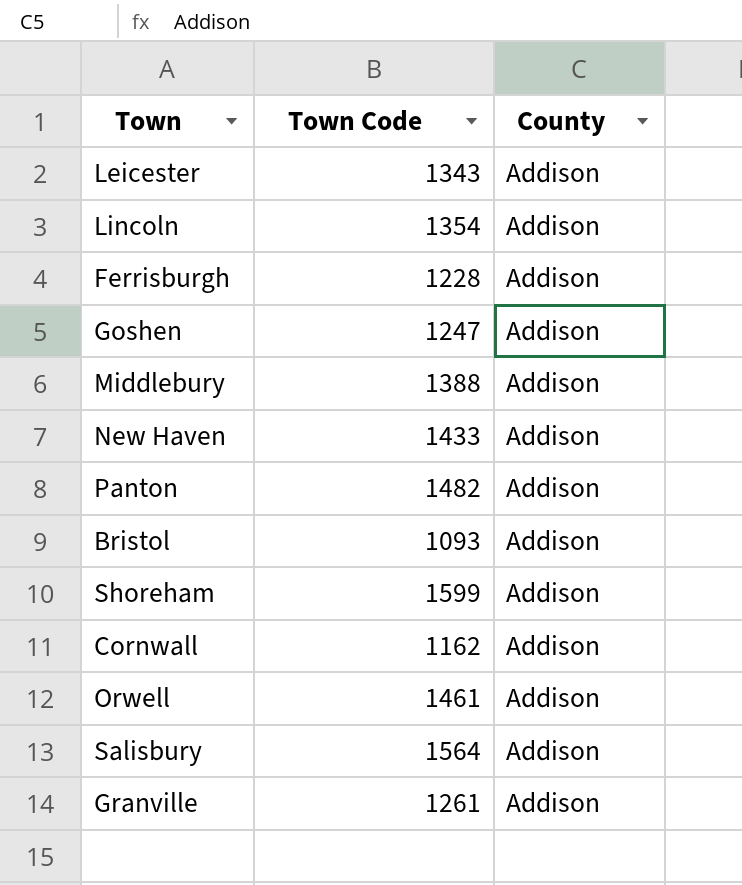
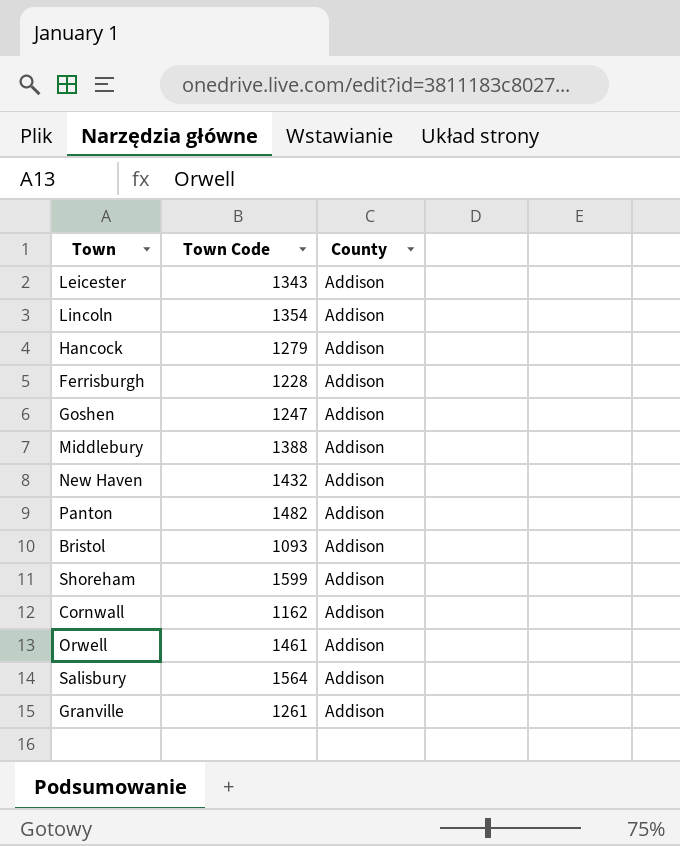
row Hancock: none -> 1279 | Addison
New Haven | Town Code: 1433 -> 1432

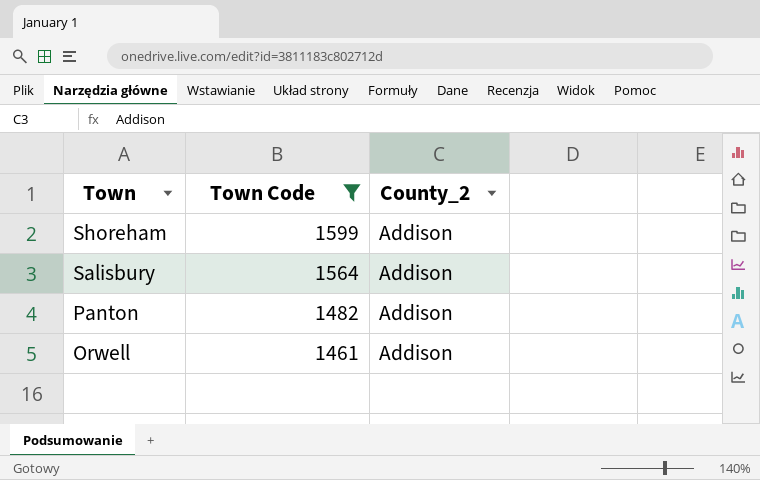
filter: none -> Town Code >= 1461
row order: none -> Town descending
column name: County -> County_2

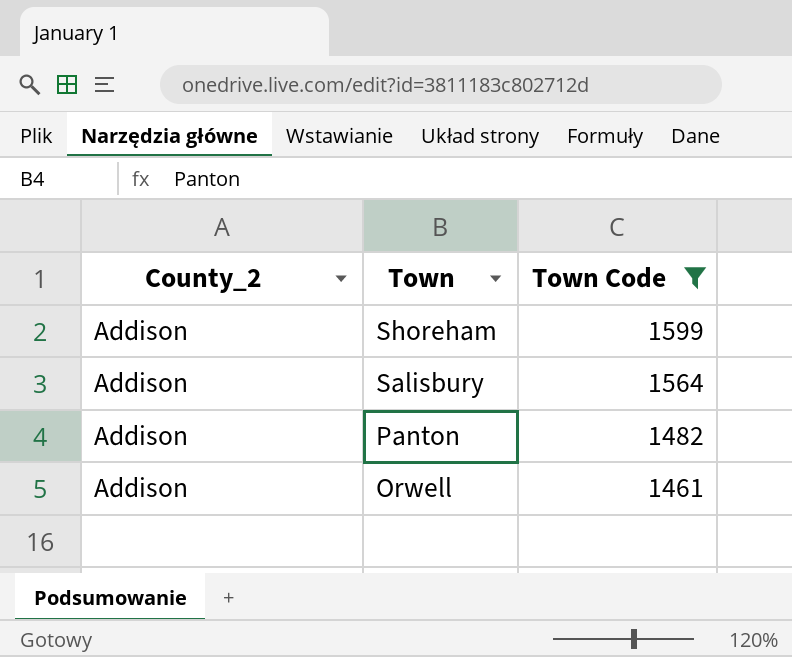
column County_2 | position: 3 -> 1

